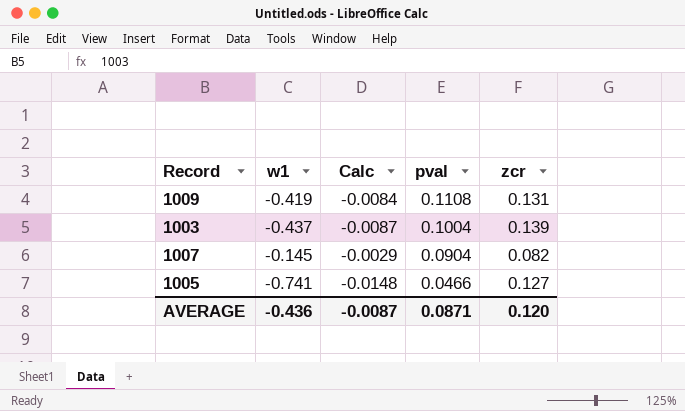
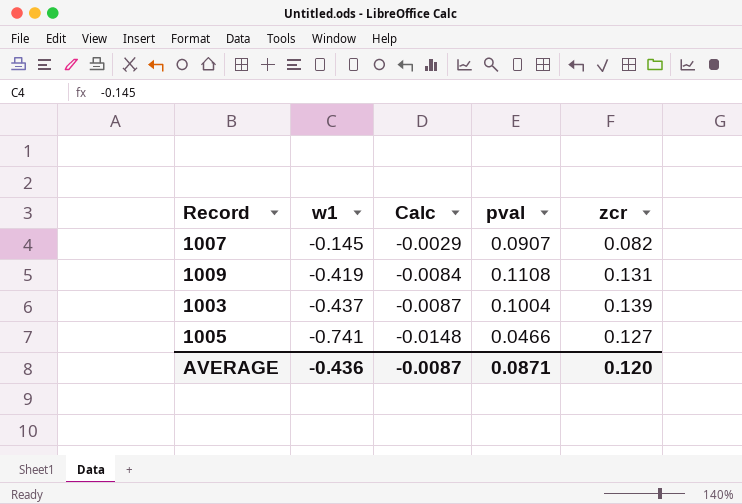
row order: pval descending -> w1 descending
1007 | pval: 0.0904 -> 0.0907

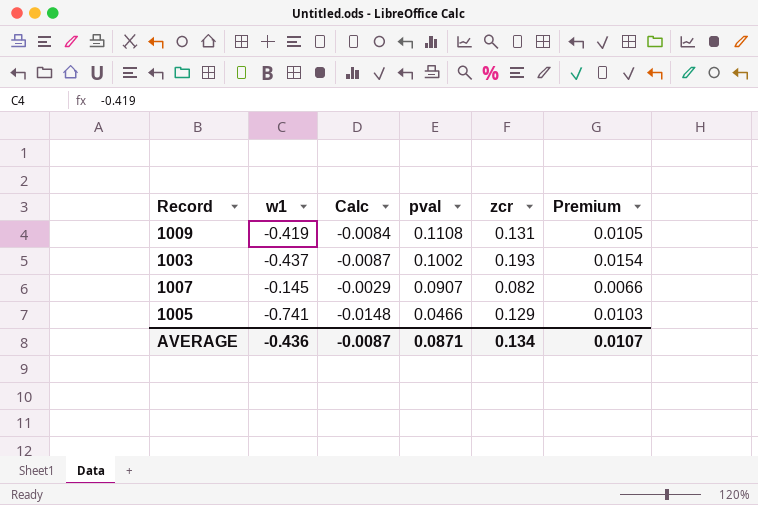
row order: w1 descending -> pval descending
column Premium | formula: none -> [zcr] * 0.08
1003 | pval: 0.1004 -> 0.1002
1003 | zcr: 0.139 -> 0.193
1005 | zcr: 0.127 -> 0.129
AVERAGE | zcr: 0.120 -> 0.134

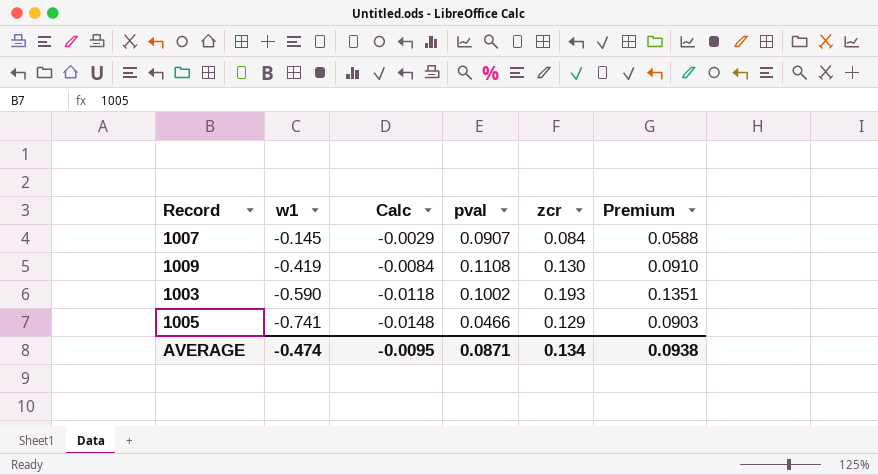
row order: pval descending -> w1 descending
column Premium | formula: [zcr] * 0.08 -> [zcr] * 0.7
1007 | zcr: 0.082 -> 0.084
1009 | zcr: 0.131 -> 0.130
1003 | w1: -0.437 -> -0.590
1003 | Calc: -0.0087 -> -0.0118
AVERAGE | w1: -0.436 -> -0.474
AVERAGE | Calc: -0.0087 -> -0.0095
AVERAGE | Premium: 0.0107 -> 0.0938

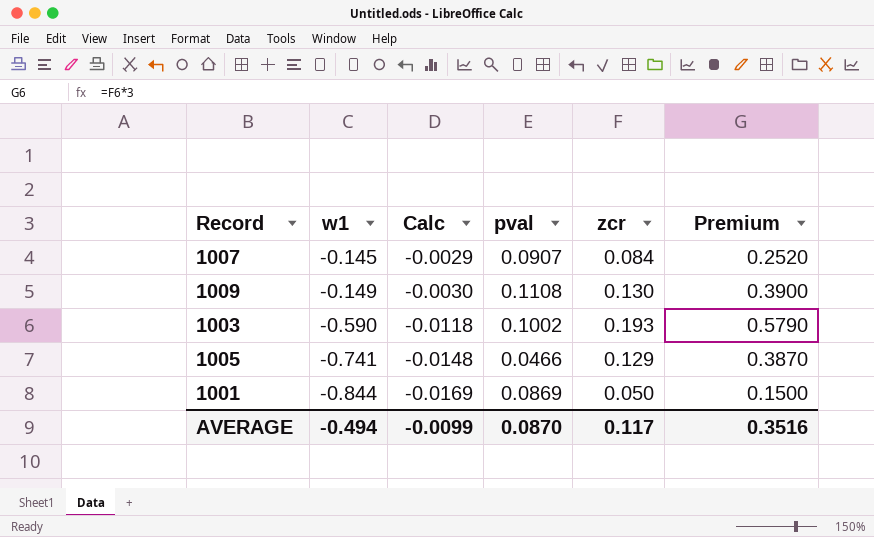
column Premium | formula: [zcr] * 0.7 -> [zcr] * 3
1009 | w1: -0.419 -> -0.149
1009 | Calc: -0.0084 -> -0.0030
row 1001: none -> -0.844 | -0.0169 | 0.0869 | 0.050 | 0.1500
AVERAGE | w1: -0.474 -> -0.494
AVERAGE | Calc: -0.0095 -> -0.0099
AVERAGE | pval: 0.0871 -> 0.0870
AVERAGE | zcr: 0.134 -> 0.117
AVERAGE | Premium: 0.0938 -> 0.3516

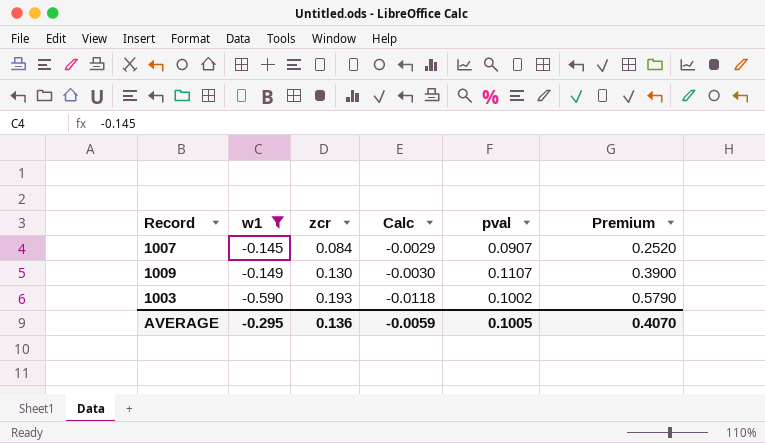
filter: none -> w1 >= -0.590
column zcr | position: 5 -> 3
1009 | pval: 0.1108 -> 0.1107
AVERAGE | w1: -0.494 -> -0.295
AVERAGE | zcr: 0.117 -> 0.136
AVERAGE | Calc: -0.0099 -> -0.0059
AVERAGE | pval: 0.0870 -> 0.1005
AVERAGE | Premium: 0.3516 -> 0.4070

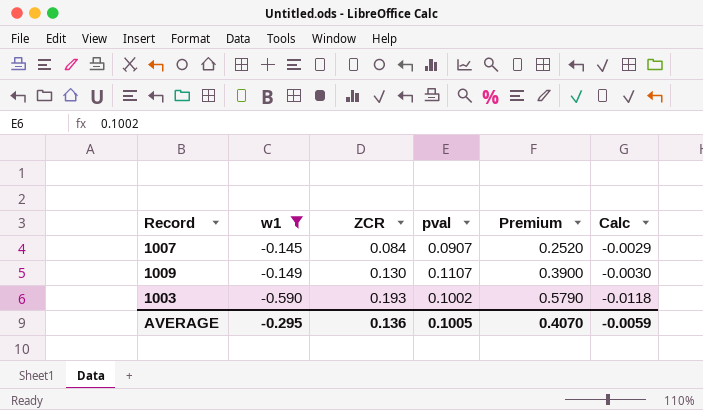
column name: zcr -> ZCR
column Calc | position: 4 -> 6

